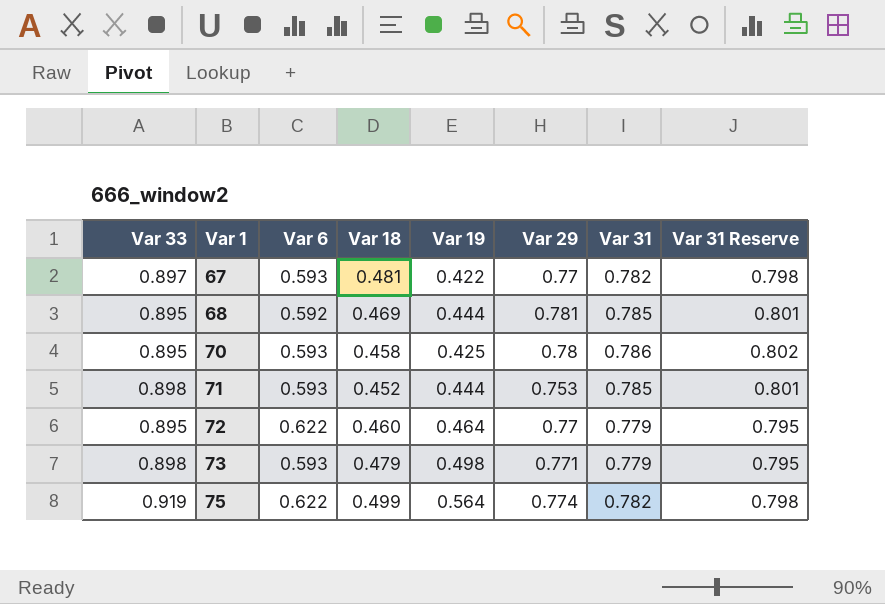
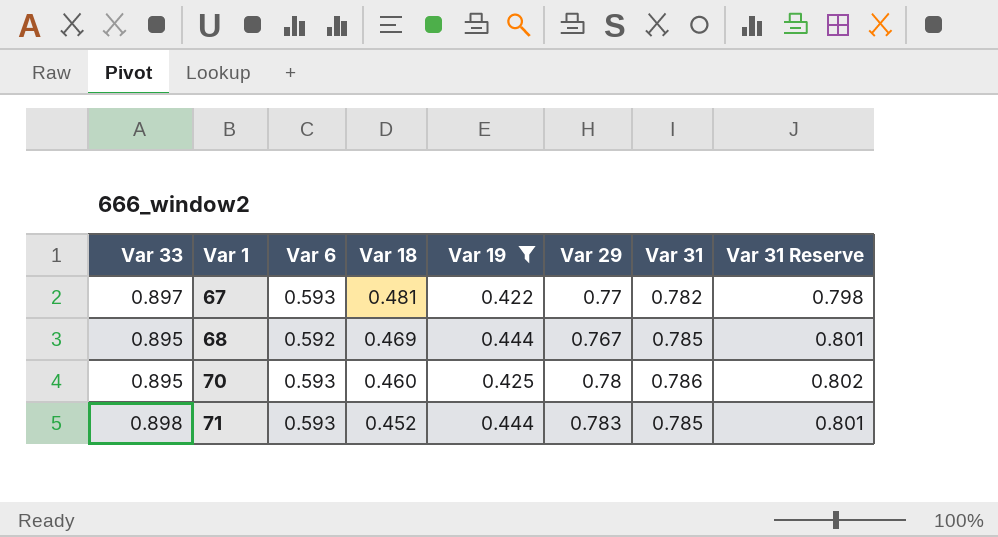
filter: none -> Var 19 <= 0.444
68 | Var 29: 0.781 -> 0.767
70 | Var 18: 0.458 -> 0.460
71 | Var 29: 0.753 -> 0.783

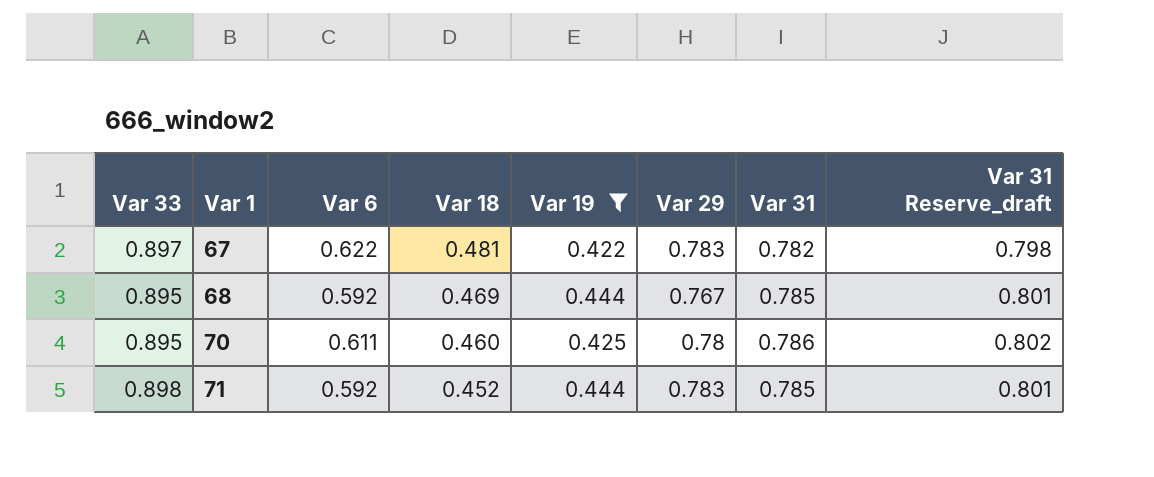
column name: Var 31 Reserve -> Var 31 Reserve_draft
67 | Var 6: 0.593 -> 0.622
67 | Var 29: 0.77 -> 0.783
70 | Var 6: 0.593 -> 0.611
71 | Var 6: 0.593 -> 0.592

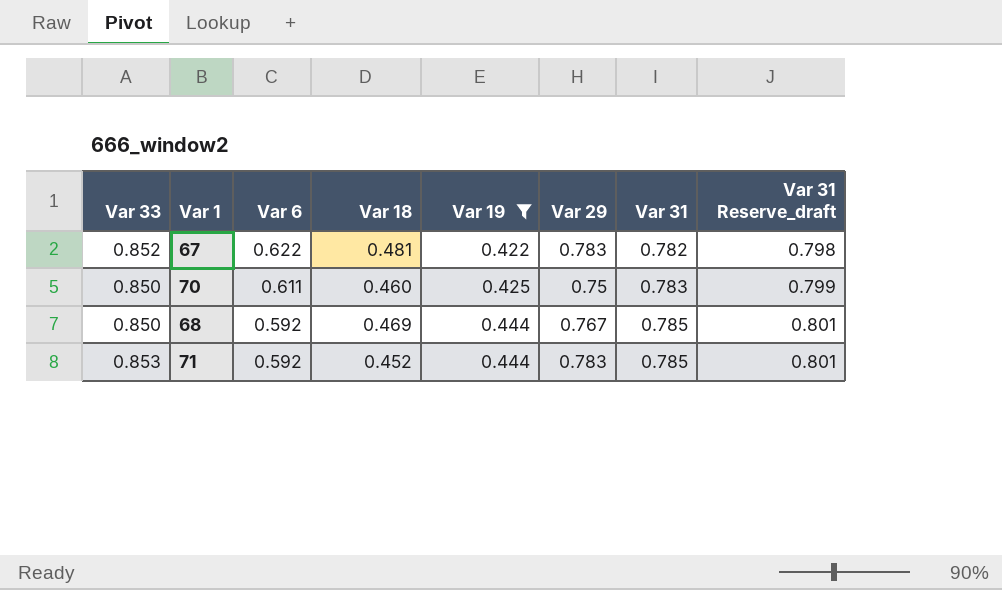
row order: Var 1 ascending -> Var 6 descending
67 | Var 33: 0.897 -> 0.852
70 | Var 33: 0.895 -> 0.850
70 | Var 29: 0.78 -> 0.75
70 | Var 31: 0.786 -> 0.783
70 | Var 31 Reserve_draft: 0.802 -> 0.799
68 | Var 33: 0.895 -> 0.850
71 | Var 33: 0.898 -> 0.853

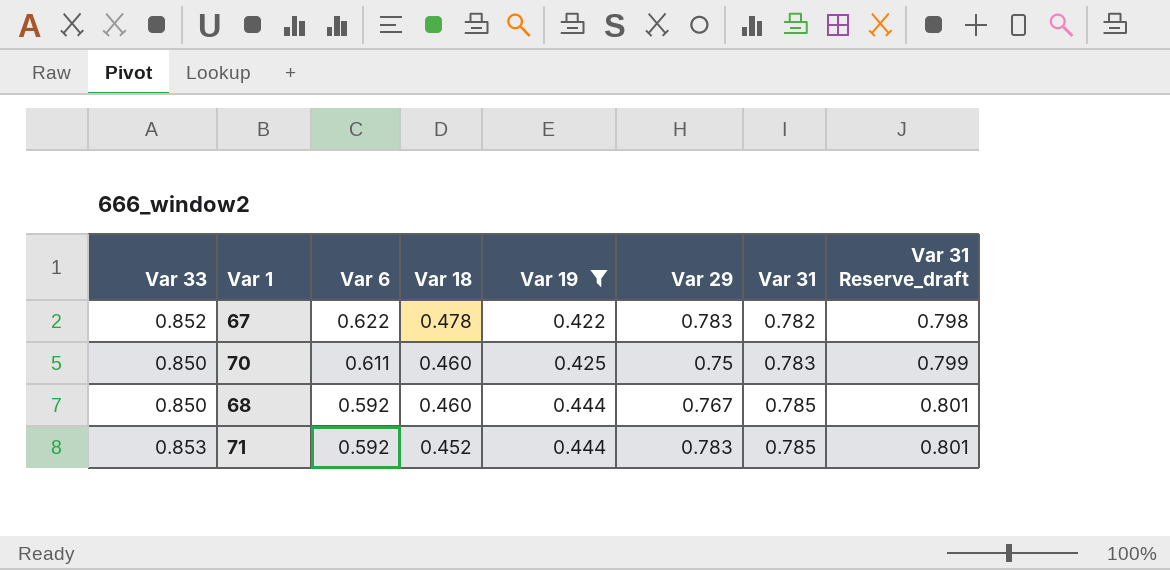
67 | Var 18: 0.481 -> 0.478
68 | Var 18: 0.469 -> 0.460

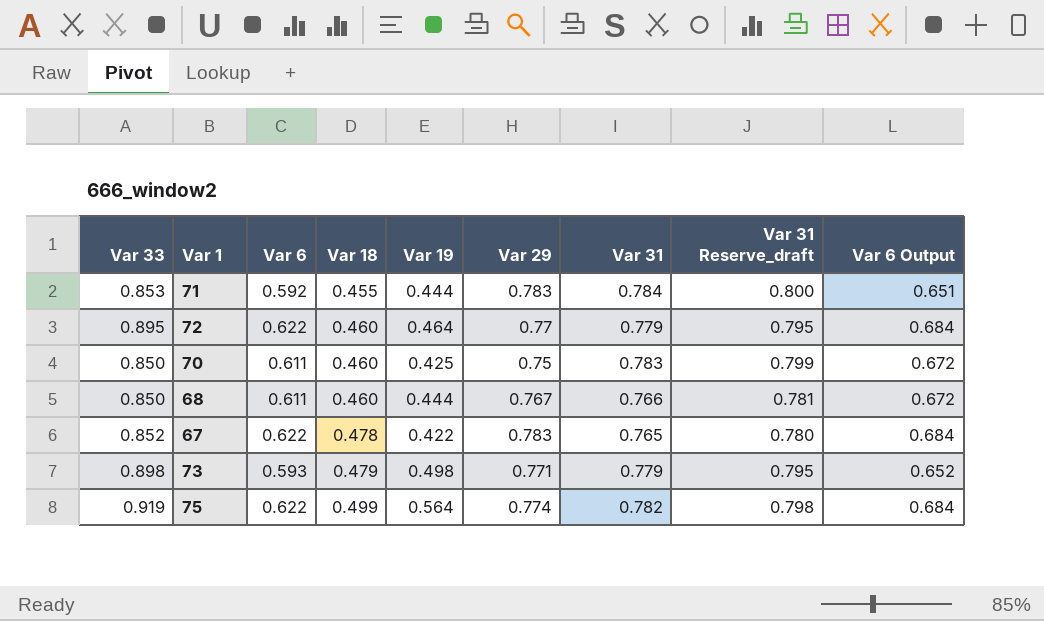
filter: Var 19 <= 0.444 -> none
row order: Var 6 descending -> Var 18 ascending
column Var 6 Output | formula: none -> [Var 6] * 1.1
71 | Var 18: 0.452 -> 0.455
71 | Var 31: 0.785 -> 0.784
71 | Var 31 Reserve_draft: 0.801 -> 0.800
68 | Var 6: 0.592 -> 0.611
68 | Var 31: 0.785 -> 0.766
68 | Var 31 Reserve_draft: 0.801 -> 0.781
67 | Var 31: 0.782 -> 0.765
67 | Var 31 Reserve_draft: 0.798 -> 0.780

